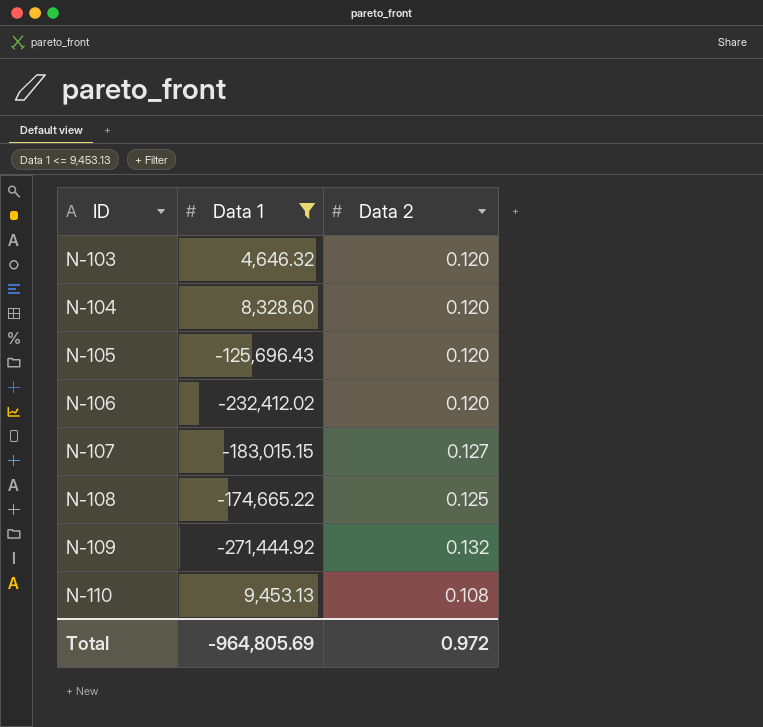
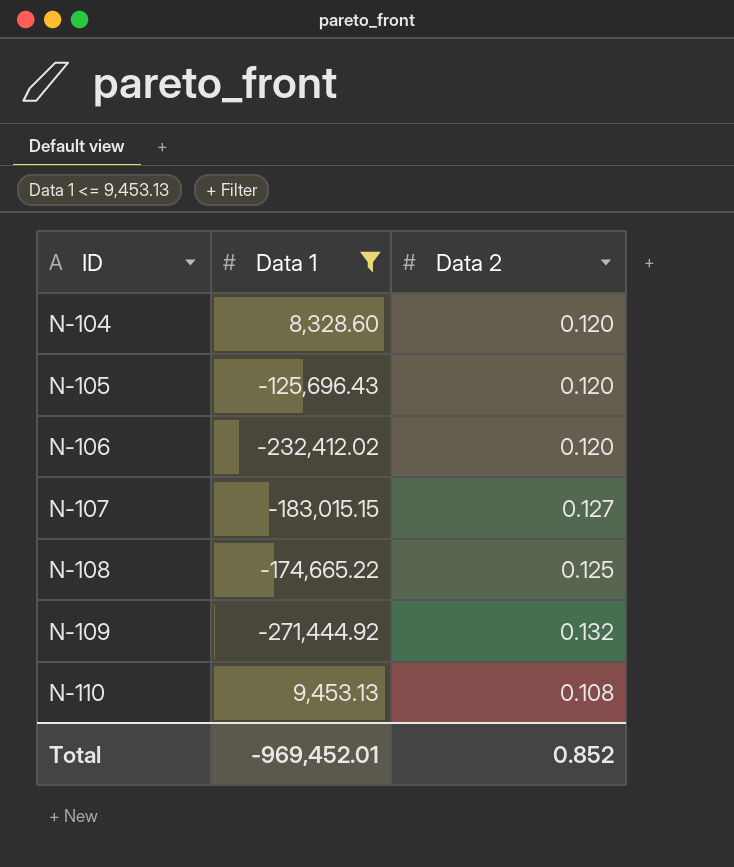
row N-103: 4,646.32 | 0.120 -> none
Total | Data 1: -964,805.69 -> -969,452.01
Total | Data 2: 0.972 -> 0.852

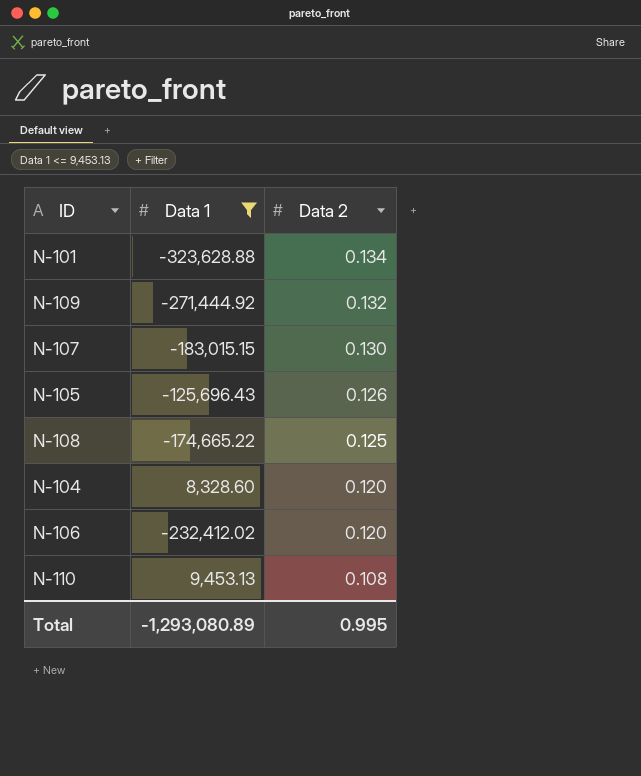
row order: ID ascending -> Data 2 descending
row N-101: none -> -323,628.88 | 0.134
N-107 | Data 2: 0.127 -> 0.130
N-105 | Data 2: 0.120 -> 0.126
Total | Data 1: -969,452.01 -> -1,293,080.89
Total | Data 2: 0.852 -> 0.995

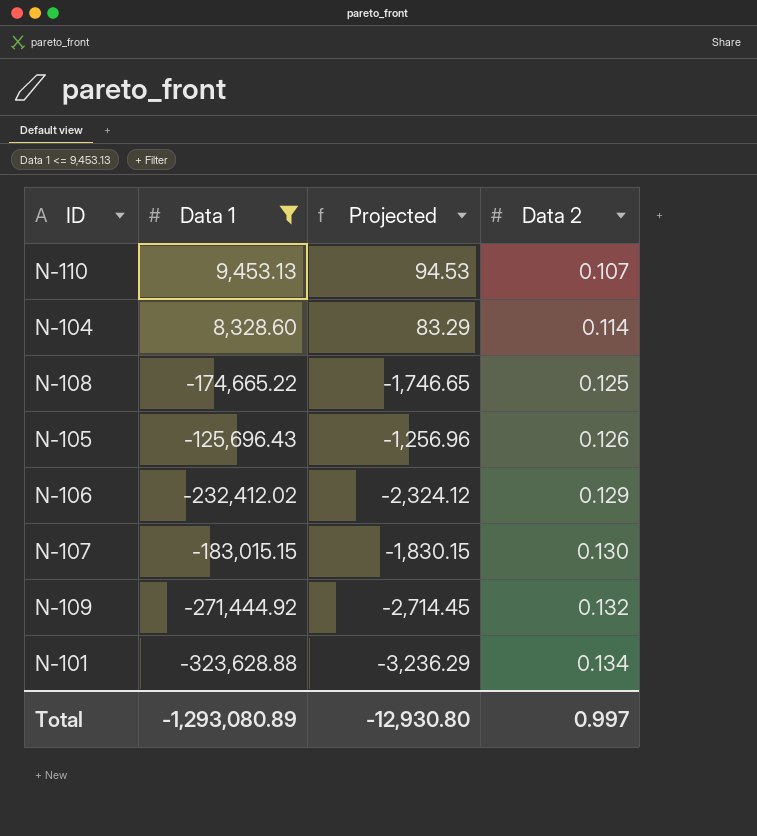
row order: Data 2 descending -> Data 2 ascending
column Projected | formula: none -> [Data 1] * 0.01
N-110 | Data 2: 0.108 -> 0.107
N-104 | Data 2: 0.120 -> 0.114
N-106 | Data 2: 0.120 -> 0.129
Total | Data 2: 0.995 -> 0.997

